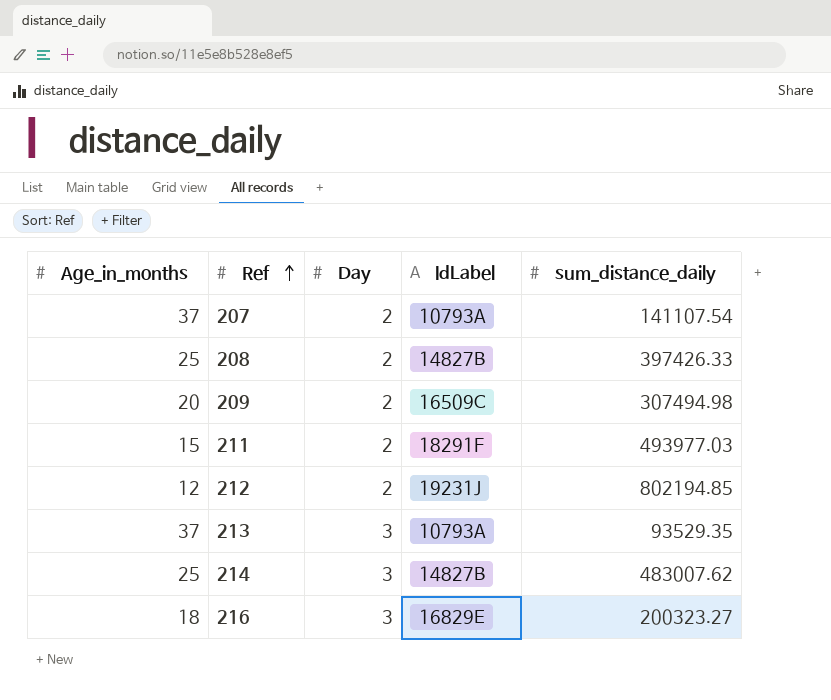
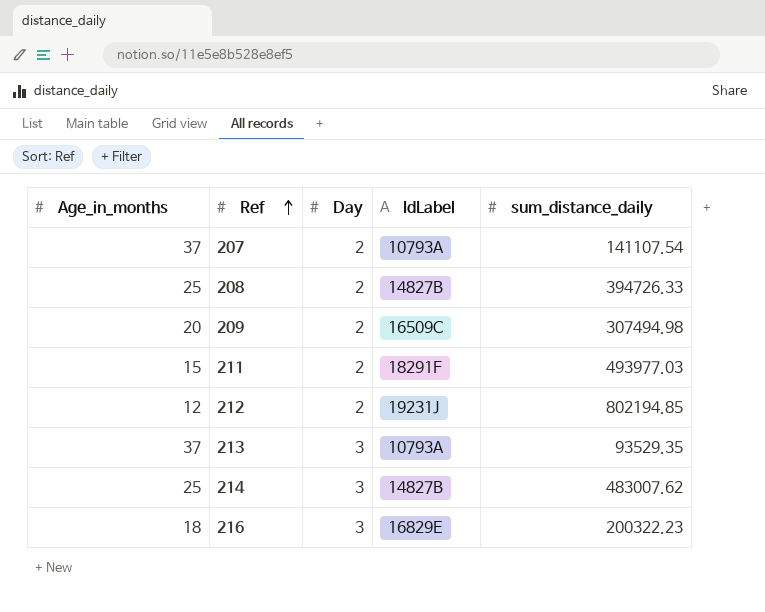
208 | sum_distance_daily: 397426.33 -> 394726.33
216 | sum_distance_daily: 200323.27 -> 200322.23

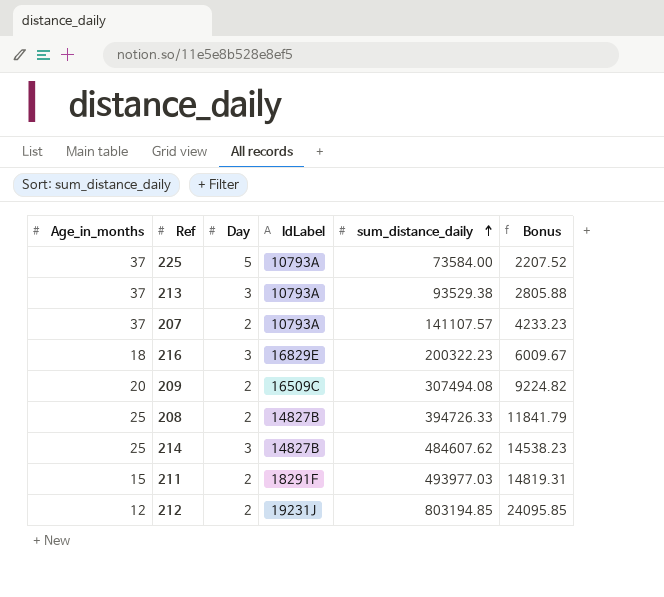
row order: Ref ascending -> sum_distance_daily ascending
column Bonus | formula: none -> [sum_distance_daily] * 0.03
row 225: none -> 37 | 5 | 10793A | 73584.00 | 2207.52
213 | sum_distance_daily: 93529.35 -> 93529.38
207 | sum_distance_daily: 141107.54 -> 141107.57
209 | sum_distance_daily: 307494.98 -> 307494.08
214 | sum_distance_daily: 483007.62 -> 484607.62
212 | sum_distance_daily: 802194.85 -> 803194.85

